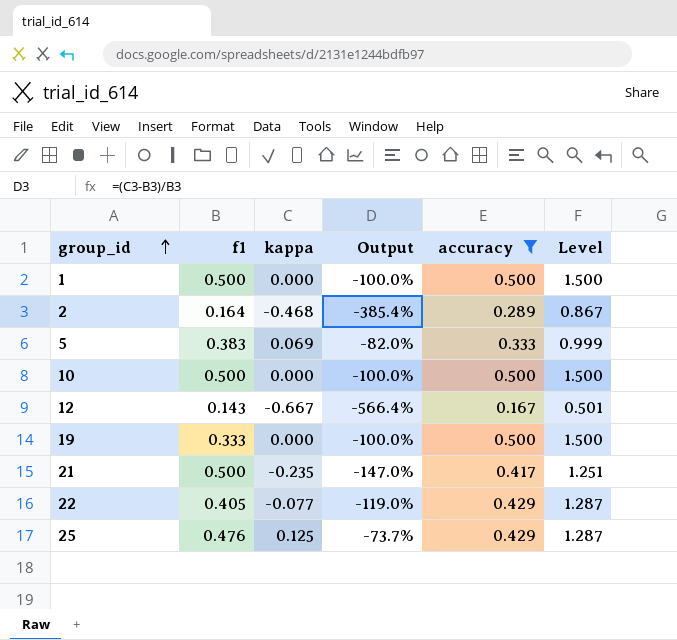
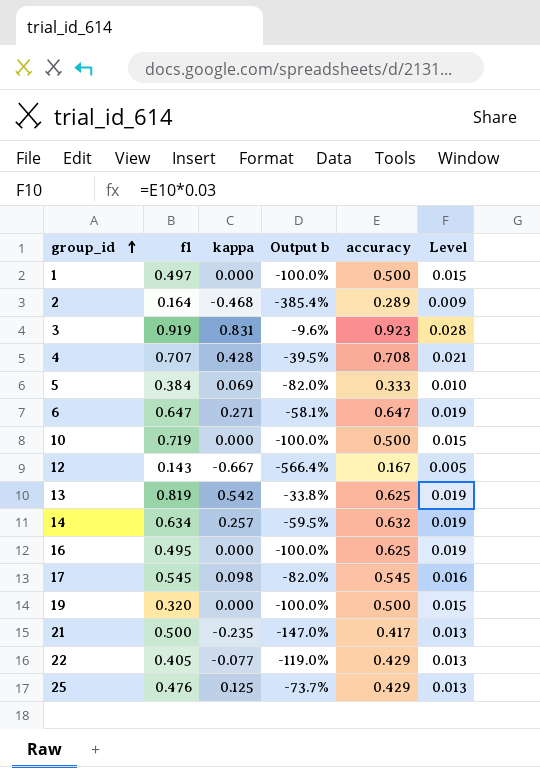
filter: accuracy <= 0.500 -> none
column name: Output -> Output b
column Level | formula: [accuracy] * 3 -> [accuracy] * 0.03
1 | f1: 0.500 -> 0.497
5 | f1: 0.383 -> 0.384
10 | f1: 0.500 -> 0.719
19 | f1: 0.333 -> 0.320

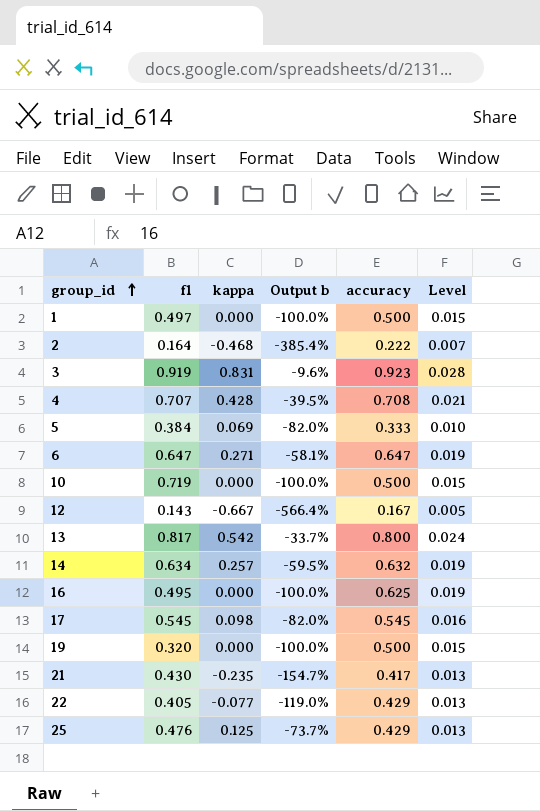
2 | accuracy: 0.289 -> 0.222
2 | Level: 0.009 -> 0.007
13 | f1: 0.819 -> 0.817
13 | Output b: -33.8% -> -33.7%
13 | accuracy: 0.625 -> 0.800
13 | Level: 0.019 -> 0.024
21 | f1: 0.500 -> 0.430
21 | Output b: -147.0% -> -154.7%

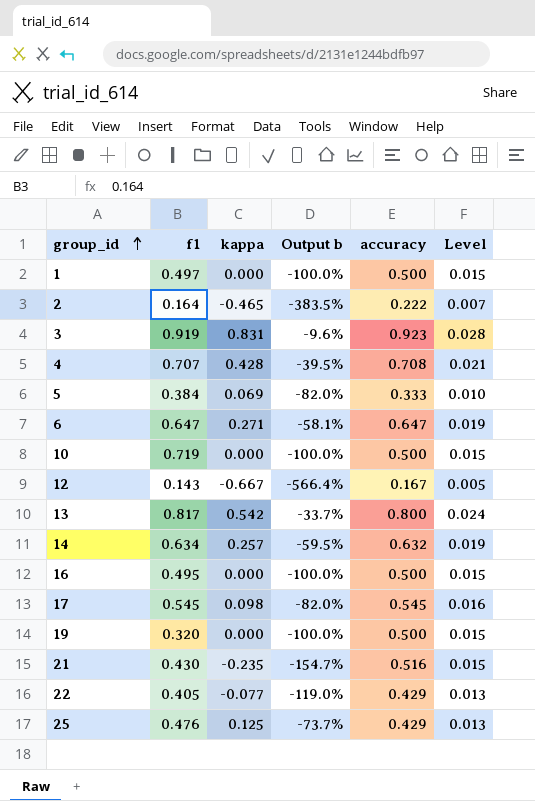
2 | kappa: -0.468 -> -0.465
2 | Output b: -385.4% -> -383.5%
16 | accuracy: 0.625 -> 0.500
16 | Level: 0.019 -> 0.015
21 | accuracy: 0.417 -> 0.516
21 | Level: 0.013 -> 0.015

